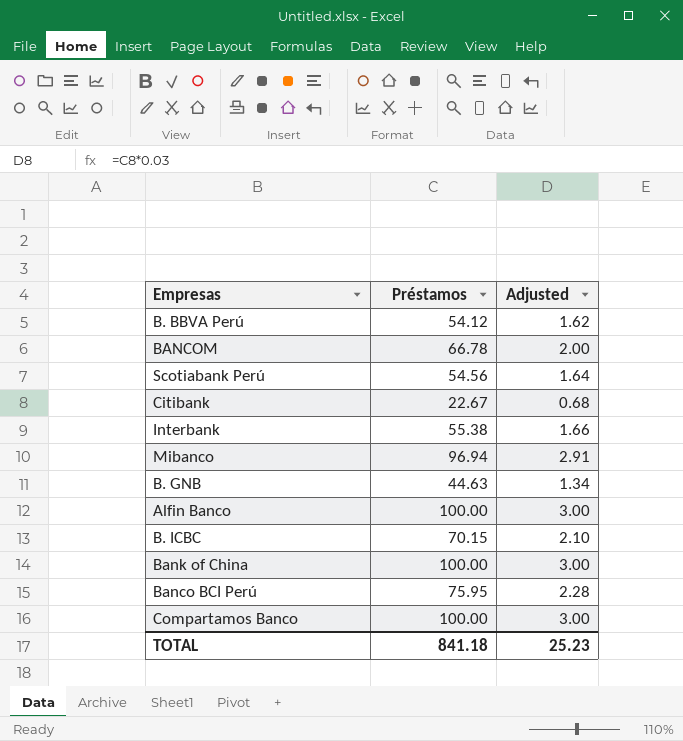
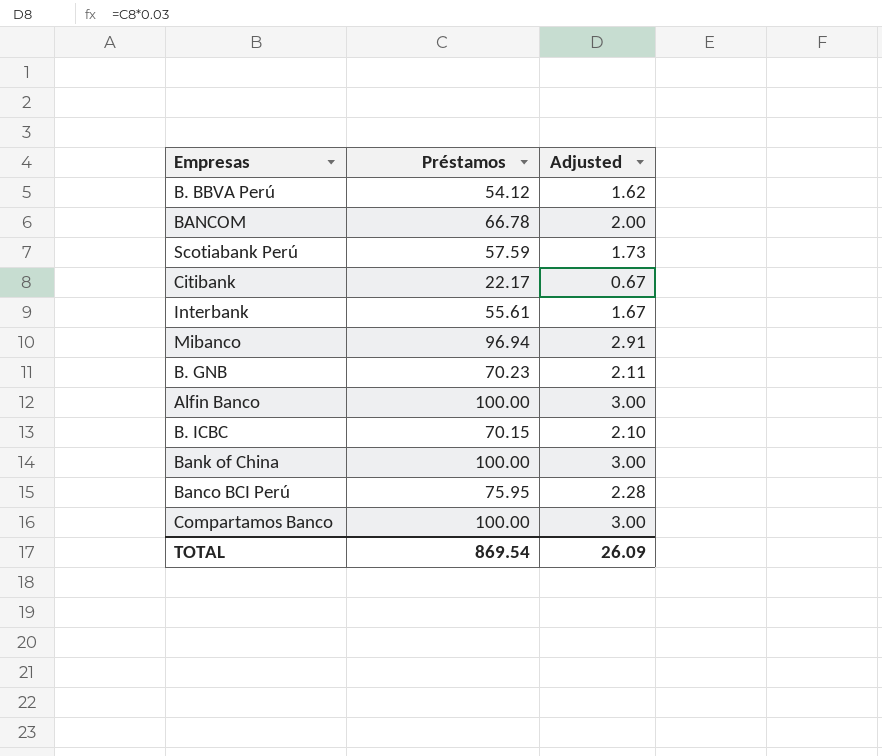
Scotiabank Perú | Préstamos: 54.56 -> 57.59
Scotiabank Perú | Adjusted: 1.64 -> 1.73
Citibank | Préstamos: 22.67 -> 22.17
Citibank | Adjusted: 0.68 -> 0.67
Interbank | Préstamos: 55.38 -> 55.61
Interbank | Adjusted: 1.66 -> 1.67
B. GNB | Préstamos: 44.63 -> 70.23
B. GNB | Adjusted: 1.34 -> 2.11
TOTAL | Préstamos: 841.18 -> 869.54
TOTAL | Adjusted: 25.23 -> 26.09

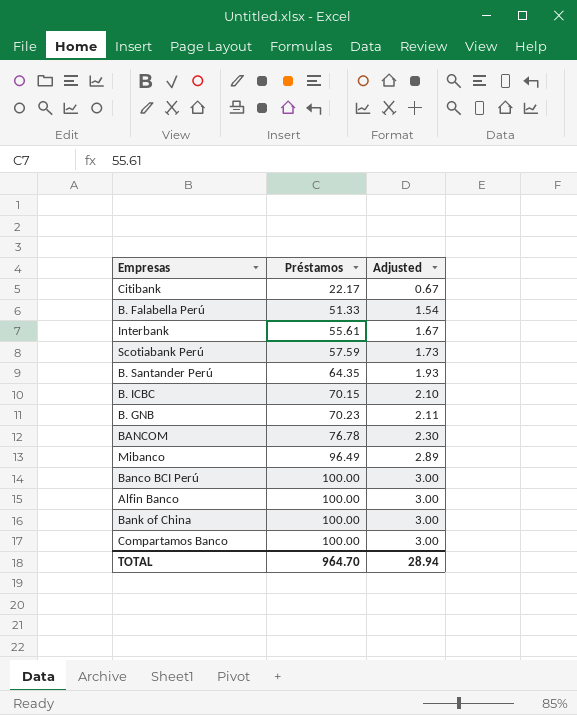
row order: none -> Préstamos ascending
row B. BBVA Perú: 54.12 | 1.62 -> none
row B. Falabella Perú: none -> 51.33 | 1.54
row B. Santander Perú: none -> 64.35 | 1.93
BANCOM | Préstamos: 66.78 -> 76.78
BANCOM | Adjusted: 2.00 -> 2.30
Mibanco | Préstamos: 96.94 -> 96.49
Mibanco | Adjusted: 2.91 -> 2.89
Banco BCI Perú | Préstamos: 75.95 -> 100.00
Banco BCI Perú | Adjusted: 2.28 -> 3.00
TOTAL | Préstamos: 869.54 -> 964.70
TOTAL | Adjusted: 26.09 -> 28.94

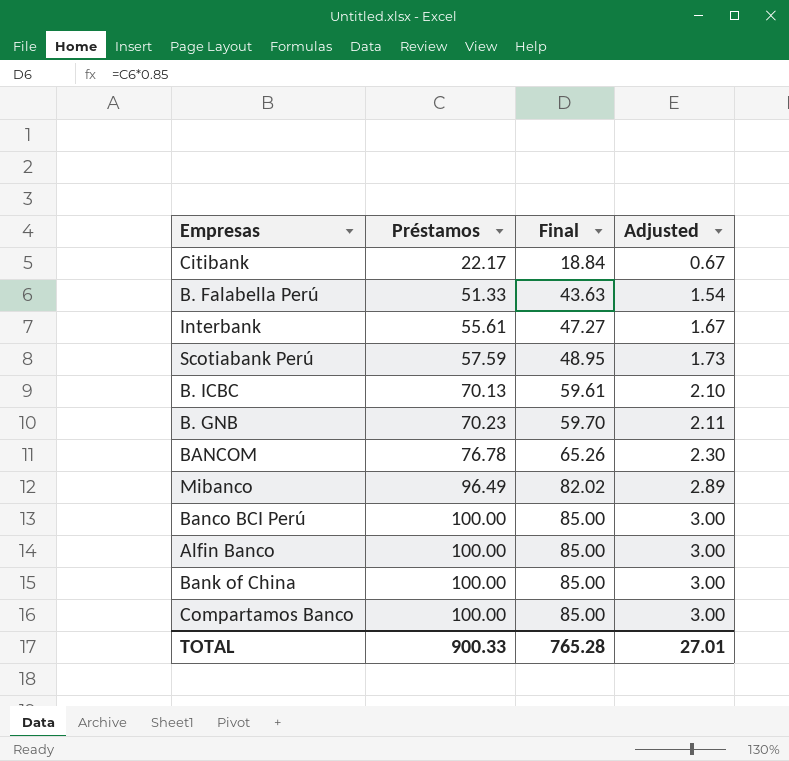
column Final | formula: none -> [Préstamos] * 0.85
row B. Santander Perú: 64.35 | 1.93 -> none
B. ICBC | Préstamos: 70.15 -> 70.13
TOTAL | Préstamos: 964.70 -> 900.33
TOTAL | Adjusted: 28.94 -> 27.01

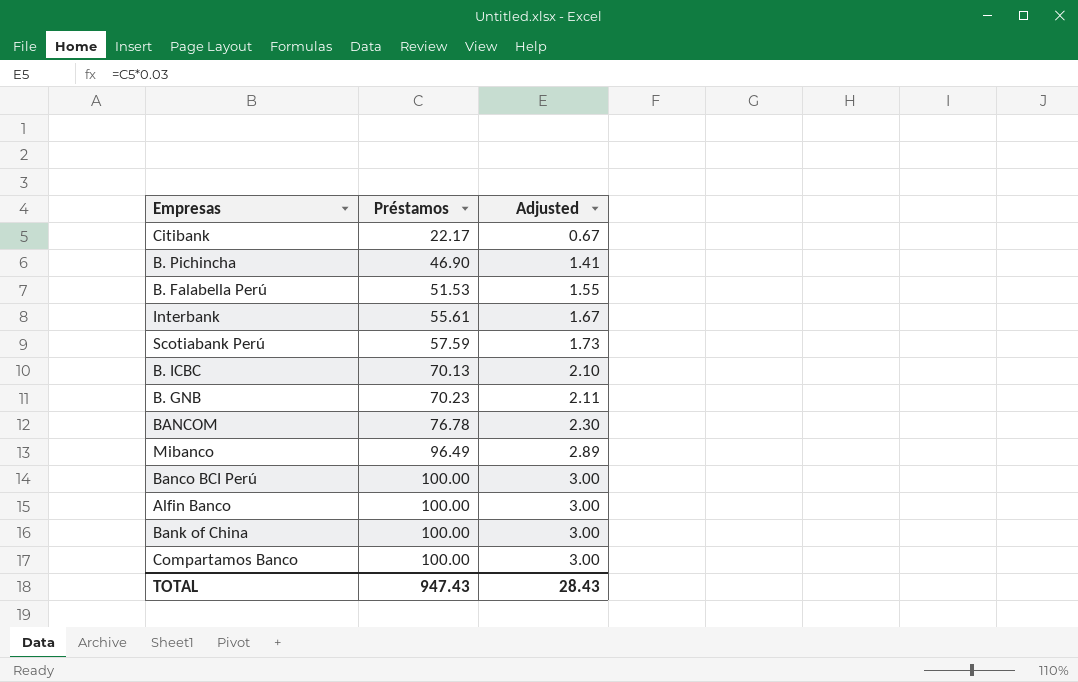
column Final | formula: [Préstamos] * 0.85 -> none
row B. Pichincha: none -> 46.90 | 1.41
B. Falabella Perú | Préstamos: 51.33 -> 51.53
B. Falabella Perú | Adjusted: 1.54 -> 1.55
TOTAL | Préstamos: 900.33 -> 947.43
TOTAL | Adjusted: 27.01 -> 28.43

